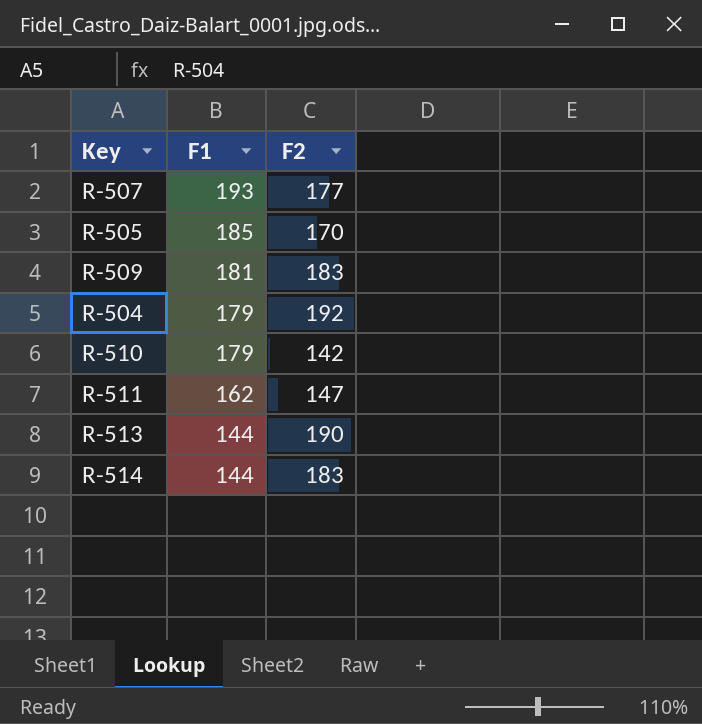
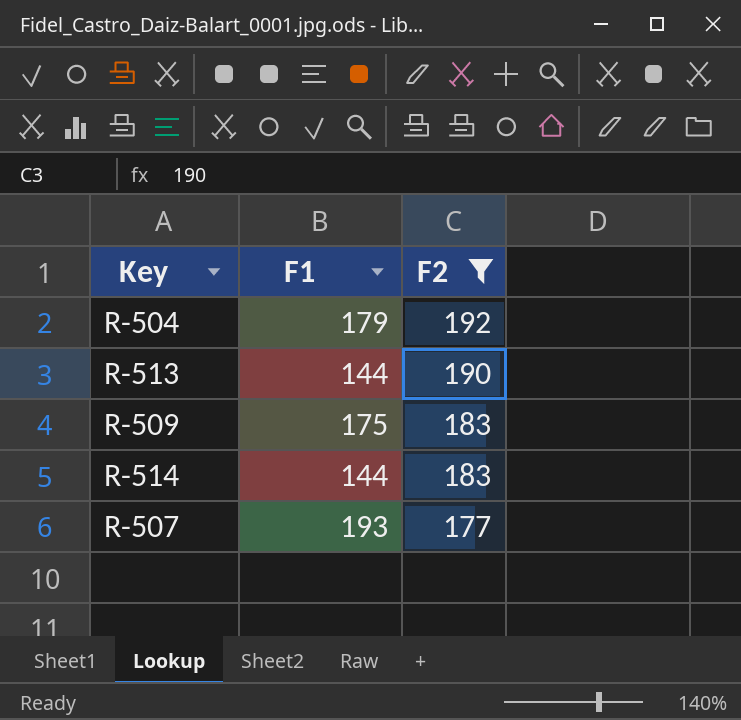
filter: none -> F2 >= 177
row order: F1 descending -> F2 descending
R-509 | F1: 181 -> 175

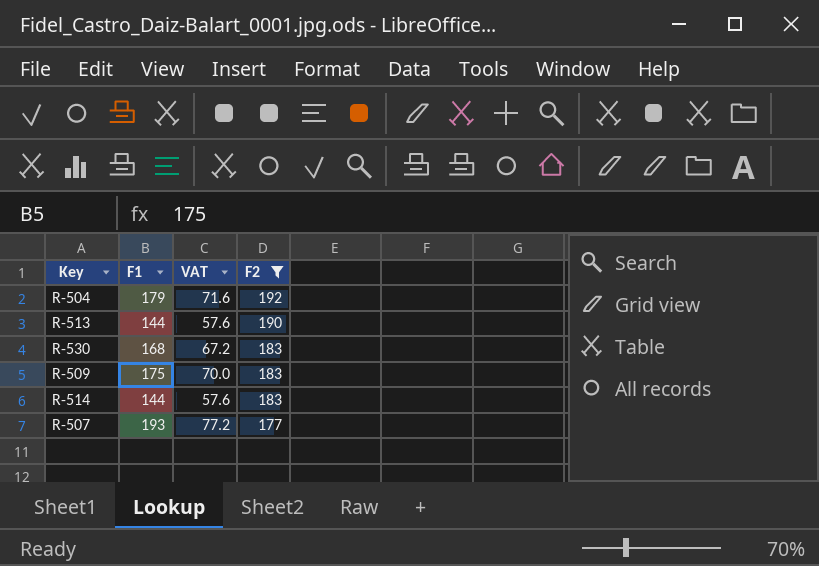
column VAT | formula: none -> [F1] * 0.4
row R-530: none -> 168 | 67.2 | 183

